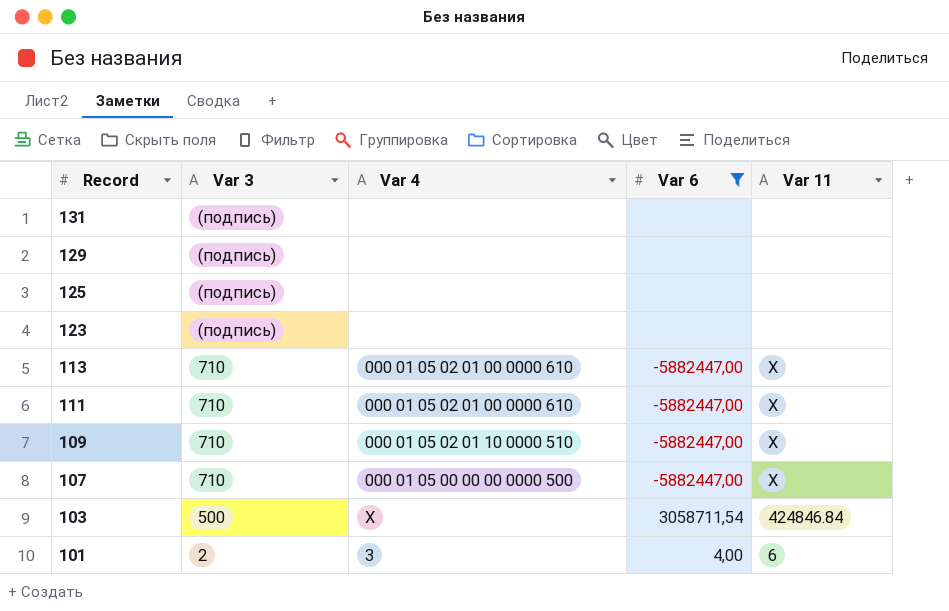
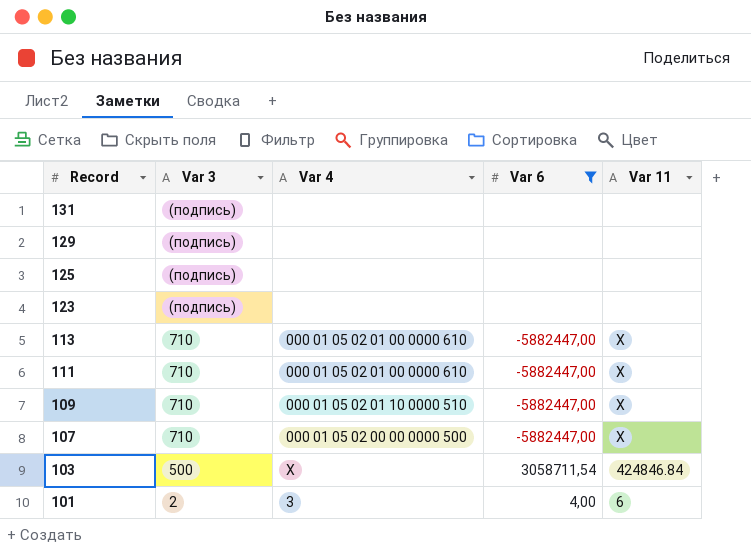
107 | Var 4: 000 01 05 00 00 00 0000 500 -> 000 01 05 02 00 00 0000 500

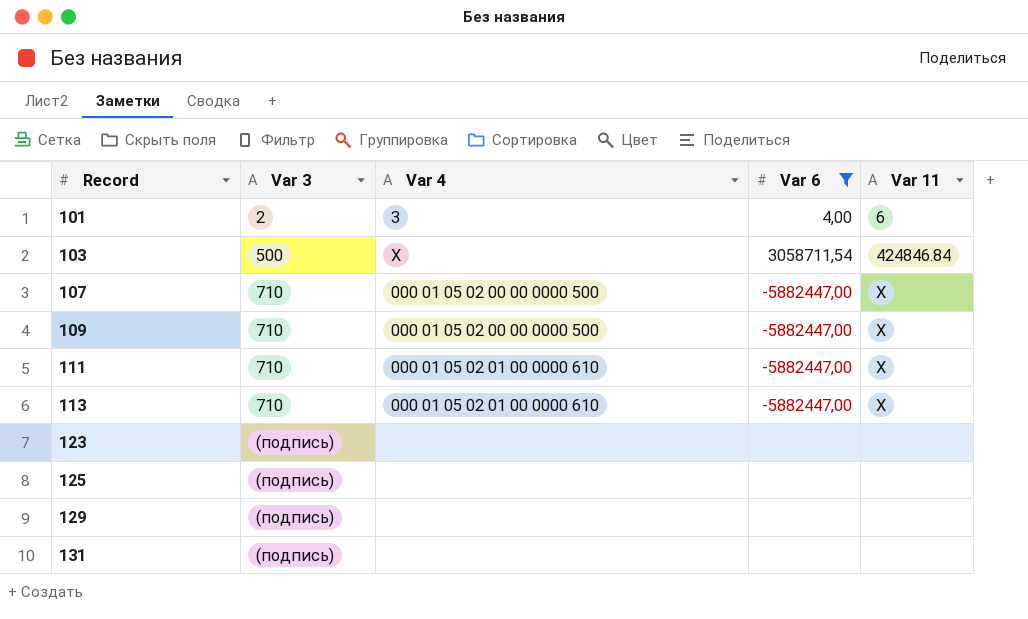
row order: Record descending -> Record ascending
109 | Var 4: 000 01 05 02 01 10 0000 510 -> 000 01 05 02 00 00 0000 500

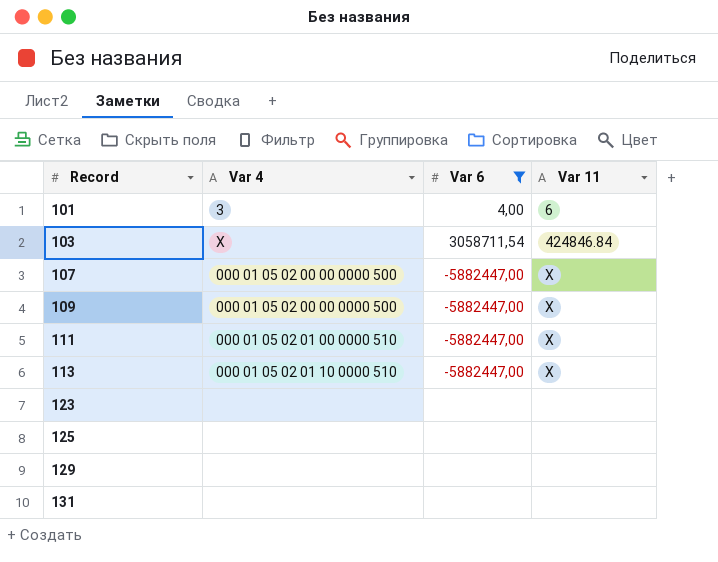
column Var 3 | position: 2 -> none
111 | Var 4: 000 01 05 02 01 00 0000 610 -> 000 01 05 02 01 00 0000 510
113 | Var 4: 000 01 05 02 01 00 0000 610 -> 000 01 05 02 01 10 0000 510

